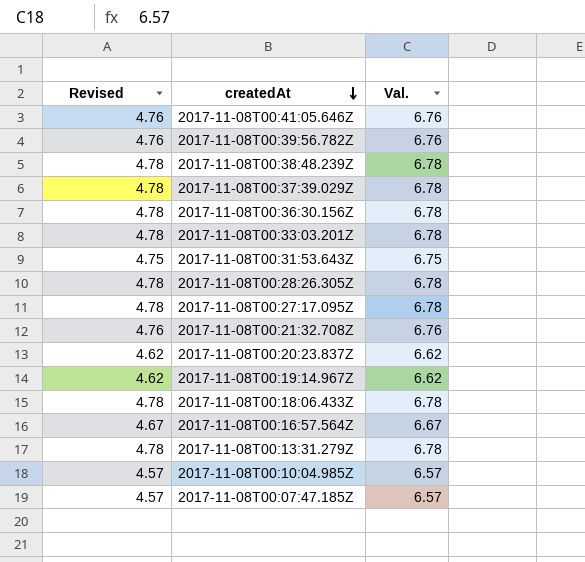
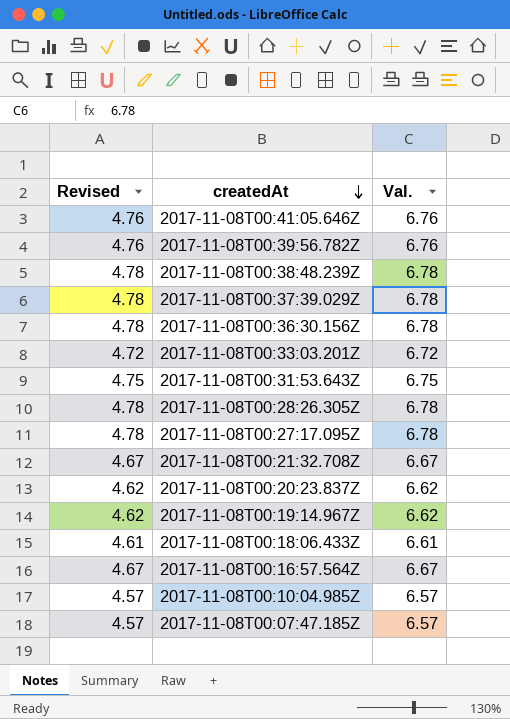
row 2017-11-08T00:13:31.279Z: 4.78 | 6.78 -> none
2017-11-08T00:33:03.201Z | Revised: 4.78 -> 4.72
2017-11-08T00:33:03.201Z | Val.: 6.78 -> 6.72
2017-11-08T00:21:32.708Z | Revised: 4.76 -> 4.67
2017-11-08T00:21:32.708Z | Val.: 6.76 -> 6.67
2017-11-08T00:18:06.433Z | Revised: 4.78 -> 4.61
2017-11-08T00:18:06.433Z | Val.: 6.78 -> 6.61

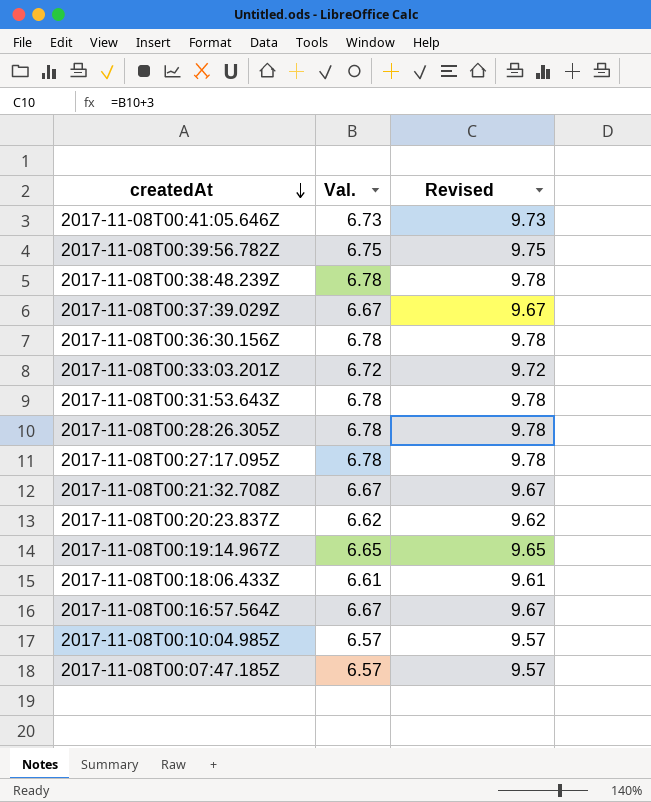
column Revised | formula: [Val.] - 2 -> [Val.] + 3
column Revised | position: 1 -> 3
2017-11-08T00:41:05.646Z | Val.: 6.76 -> 6.73
2017-11-08T00:39:56.782Z | Val.: 6.76 -> 6.75
2017-11-08T00:37:39.029Z | Val.: 6.78 -> 6.67
2017-11-08T00:31:53.643Z | Val.: 6.75 -> 6.78
2017-11-08T00:19:14.967Z | Val.: 6.62 -> 6.65

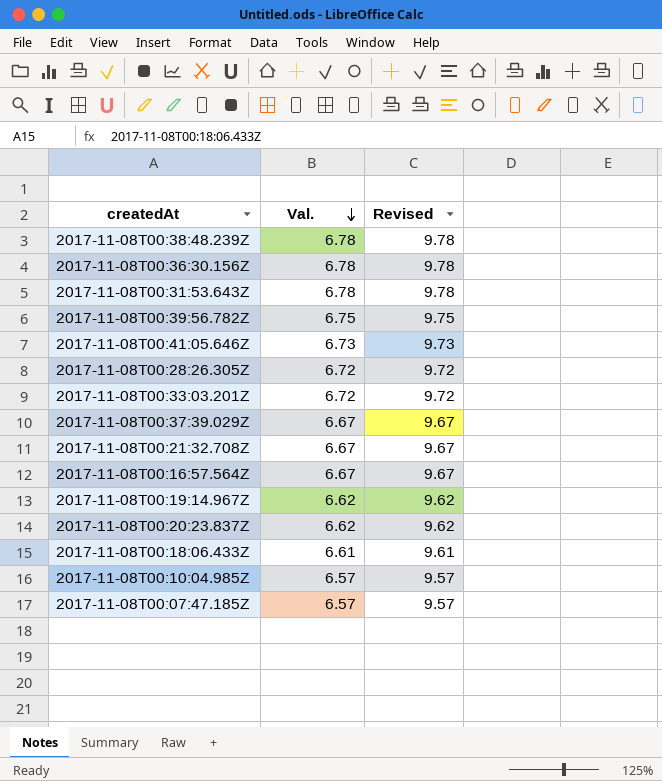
row order: createdAt descending -> Val. descending
row 2017-11-08T00:27:17.095Z: 6.78 | 9.78 -> none
2017-11-08T00:28:26.305Z | Val.: 6.78 -> 6.72
2017-11-08T00:28:26.305Z | Revised: 9.78 -> 9.72
2017-11-08T00:19:14.967Z | Val.: 6.65 -> 6.62
2017-11-08T00:19:14.967Z | Revised: 9.65 -> 9.62

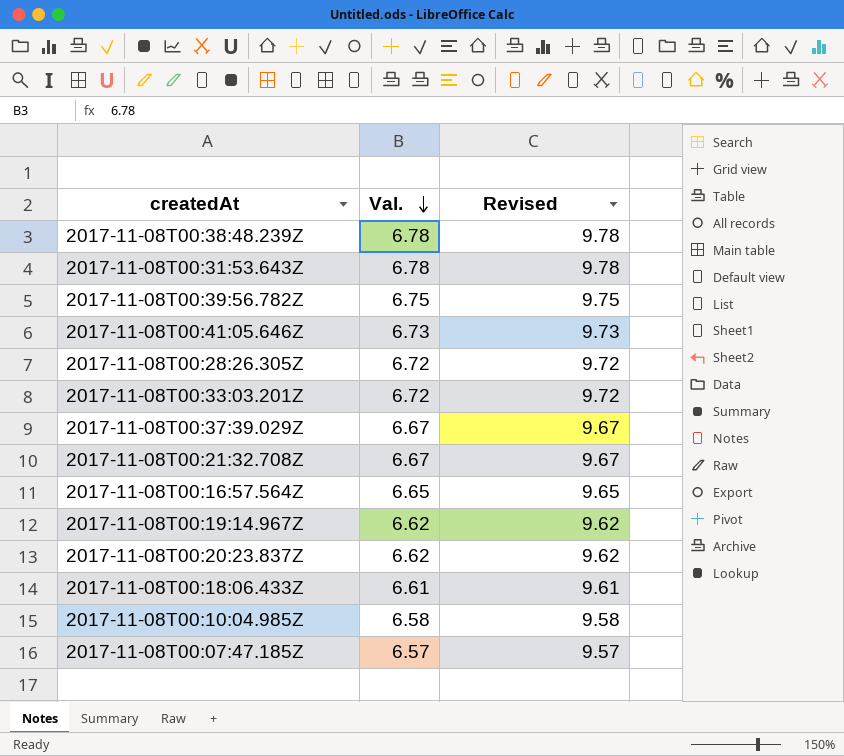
row 2017-11-08T00:36:30.156Z: 6.78 | 9.78 -> none
2017-11-08T00:16:57.564Z | Val.: 6.67 -> 6.65
2017-11-08T00:16:57.564Z | Revised: 9.67 -> 9.65
2017-11-08T00:10:04.985Z | Val.: 6.57 -> 6.58
2017-11-08T00:10:04.985Z | Revised: 9.57 -> 9.58

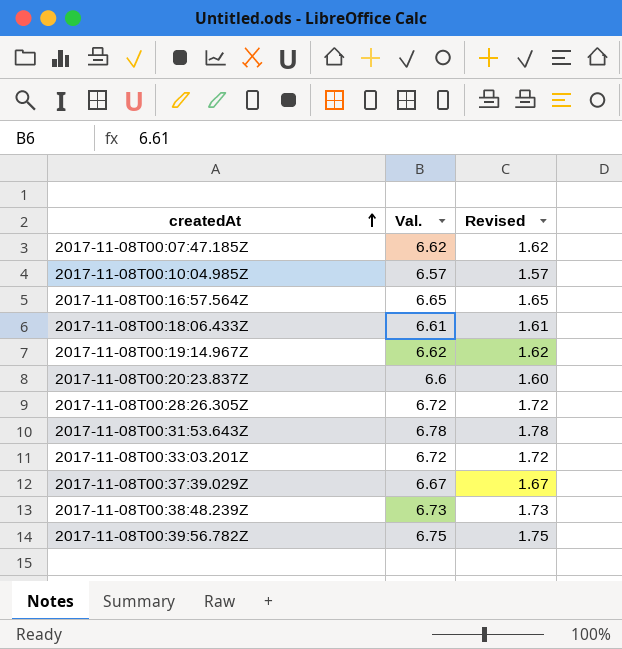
row order: Val. descending -> createdAt ascending
column Revised | formula: [Val.] + 3 -> [Val.] - 5
row 2017-11-08T00:41:05.646Z: 6.73 | 9.73 -> none
row 2017-11-08T00:21:32.708Z: 6.67 | 9.67 -> none
2017-11-08T00:07:47.185Z | Val.: 6.57 -> 6.62
2017-11-08T00:10:04.985Z | Val.: 6.58 -> 6.57
2017-11-08T00:20:23.837Z | Val.: 6.62 -> 6.6
2017-11-08T00:38:48.239Z | Val.: 6.78 -> 6.73

